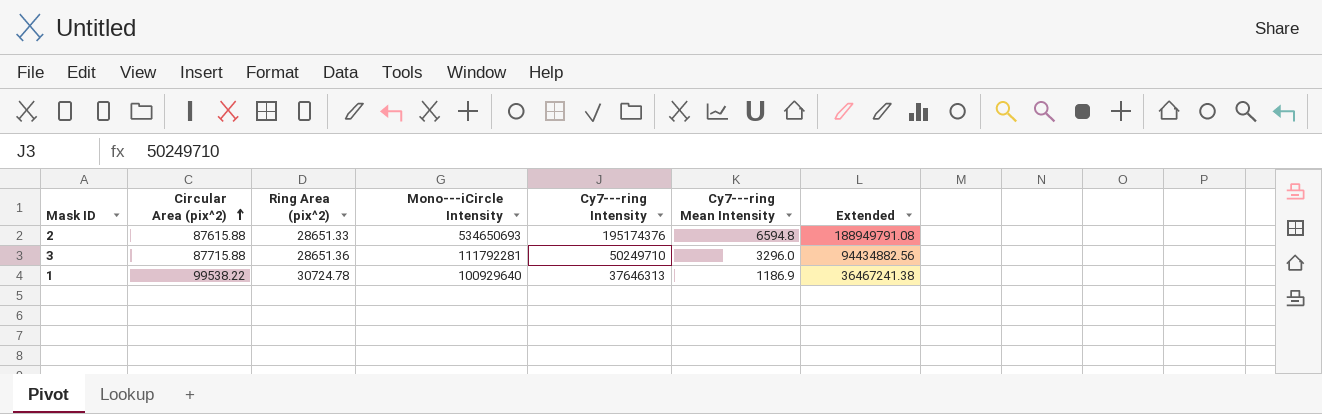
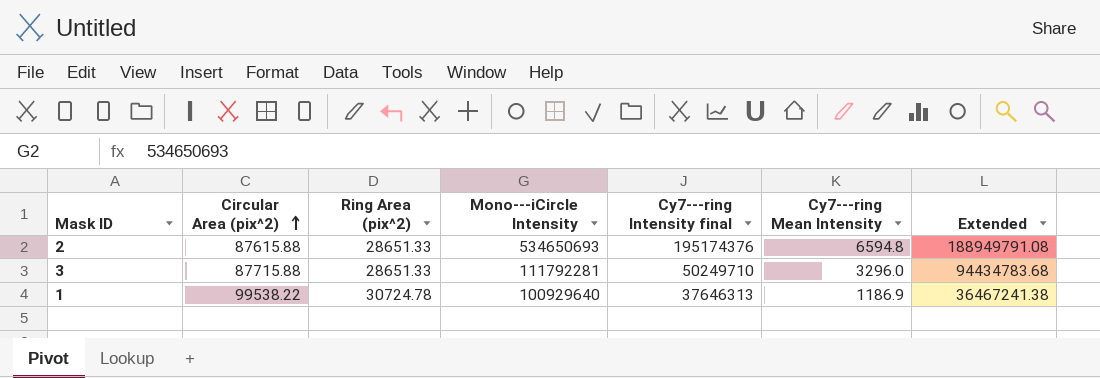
column name: Cy7---ring Intensity -> Cy7---ring Intensity final
3 | Ring Area (pix^2): 28651.36 -> 28651.33
3 | Extended: 94434882.56 -> 94434783.68

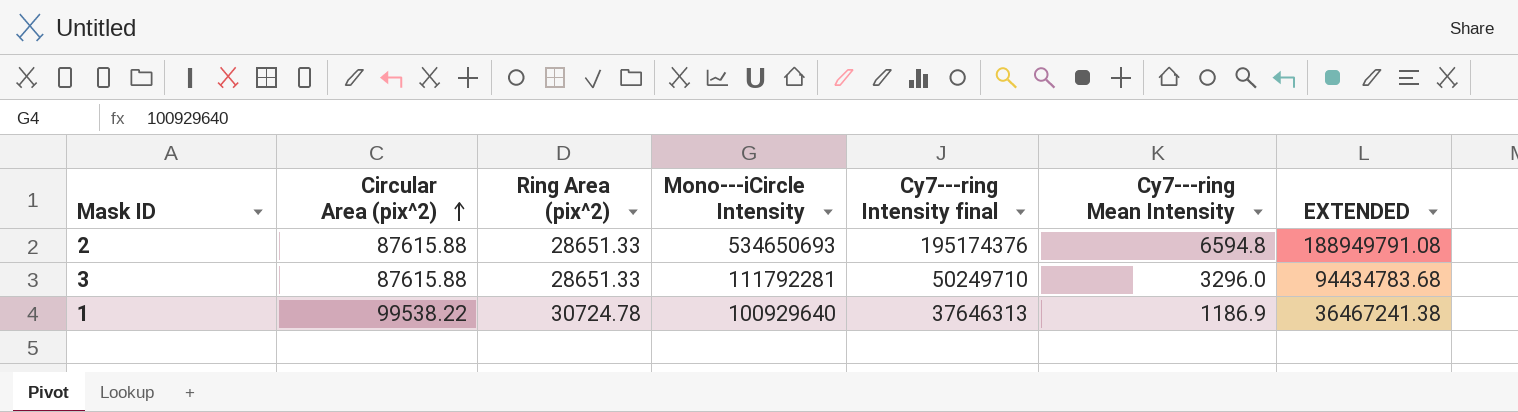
column name: Extended -> EXTENDED
3 | Circular Area (pix^2): 87715.88 -> 87615.88

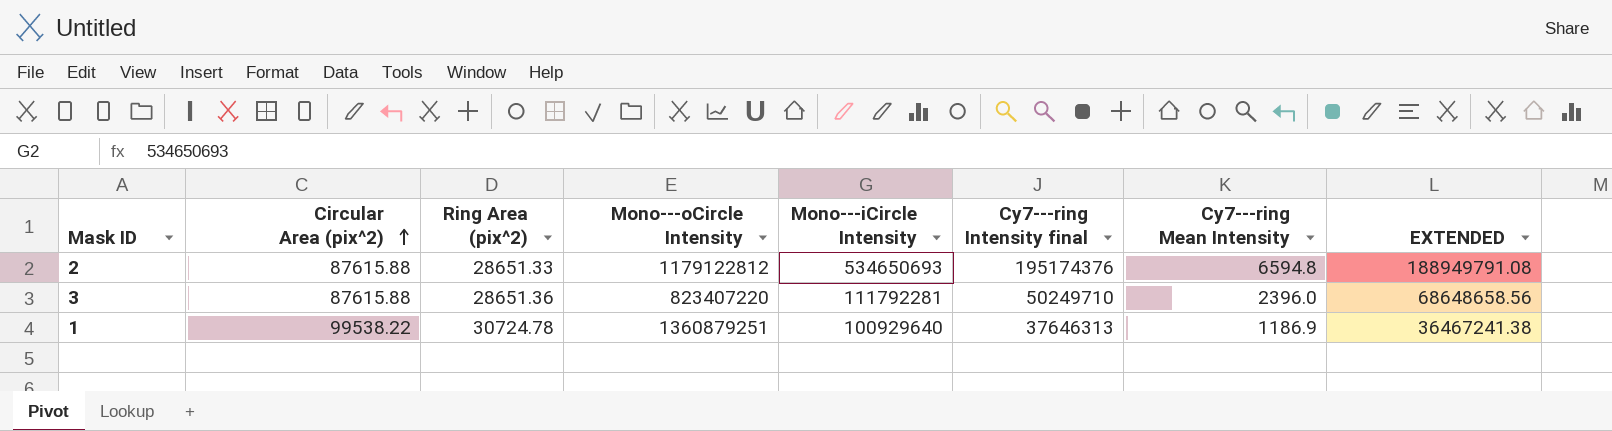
column Mono---oCircle Intensity | position: none -> 4
3 | Ring Area (pix^2): 28651.33 -> 28651.36
3 | Cy7---ring Mean Intensity: 3296.0 -> 2396.0
3 | EXTENDED: 94434783.68 -> 68648658.56

